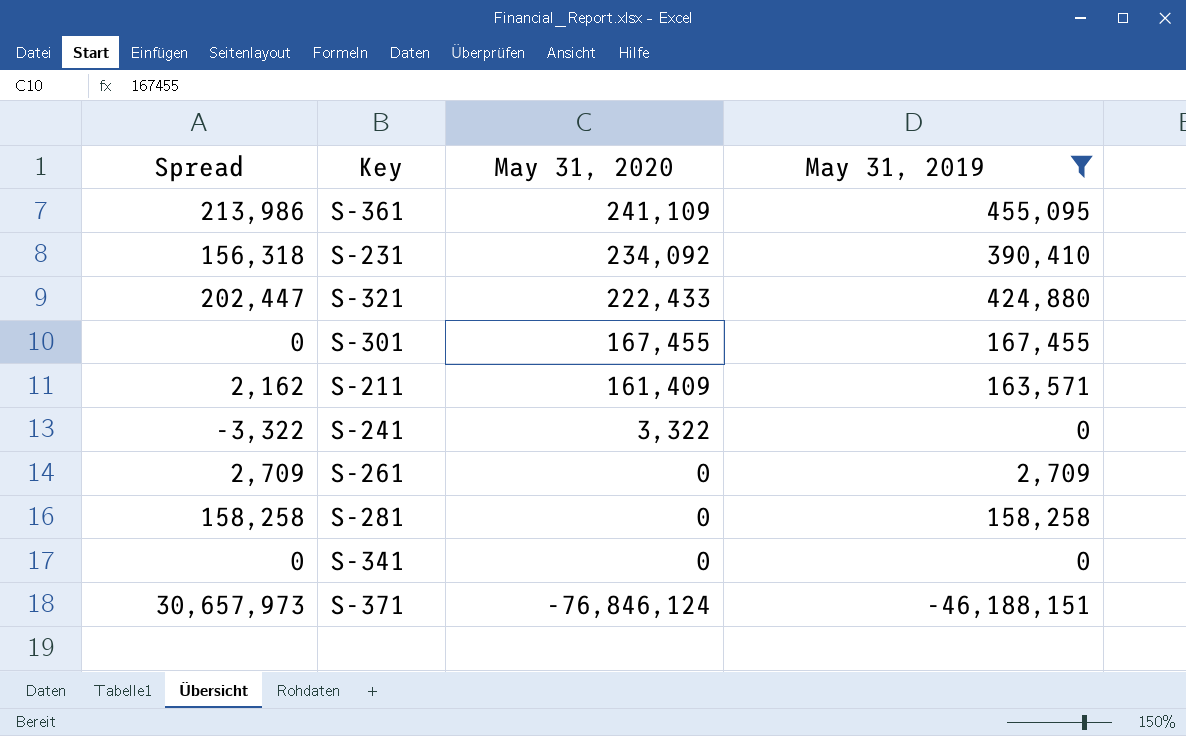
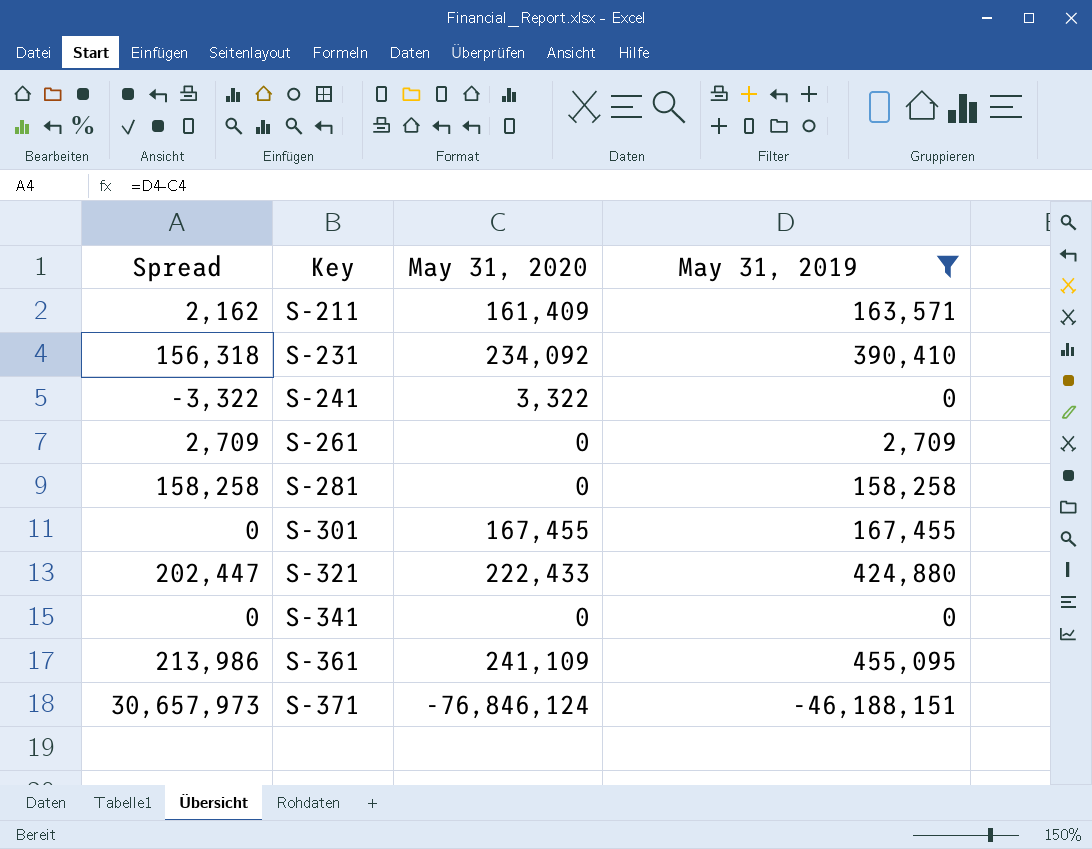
row order: May 31, 2020 descending -> Key ascending

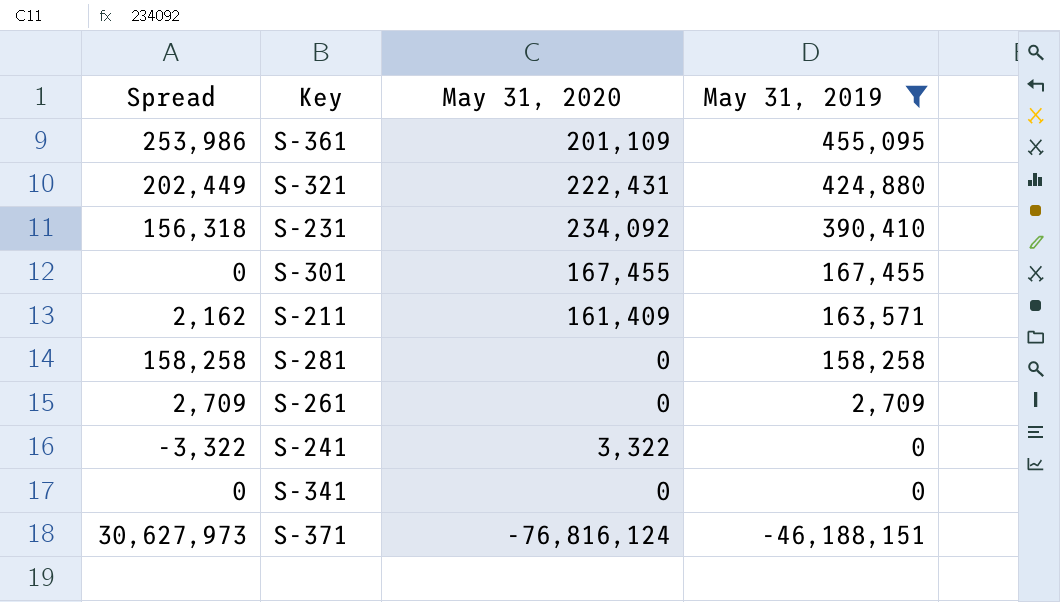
row order: Key ascending -> May 31, 2019 descending
S-361 | Spread: 213,986 -> 253,986
S-361 | May 31, 2020: 241,109 -> 201,109
S-321 | Spread: 202,447 -> 202,449
S-321 | May 31, 2020: 222,433 -> 222,431
S-371 | Spread: 30,657,973 -> 30,627,973
S-371 | May 31, 2020: -76,846,124 -> -76,816,124

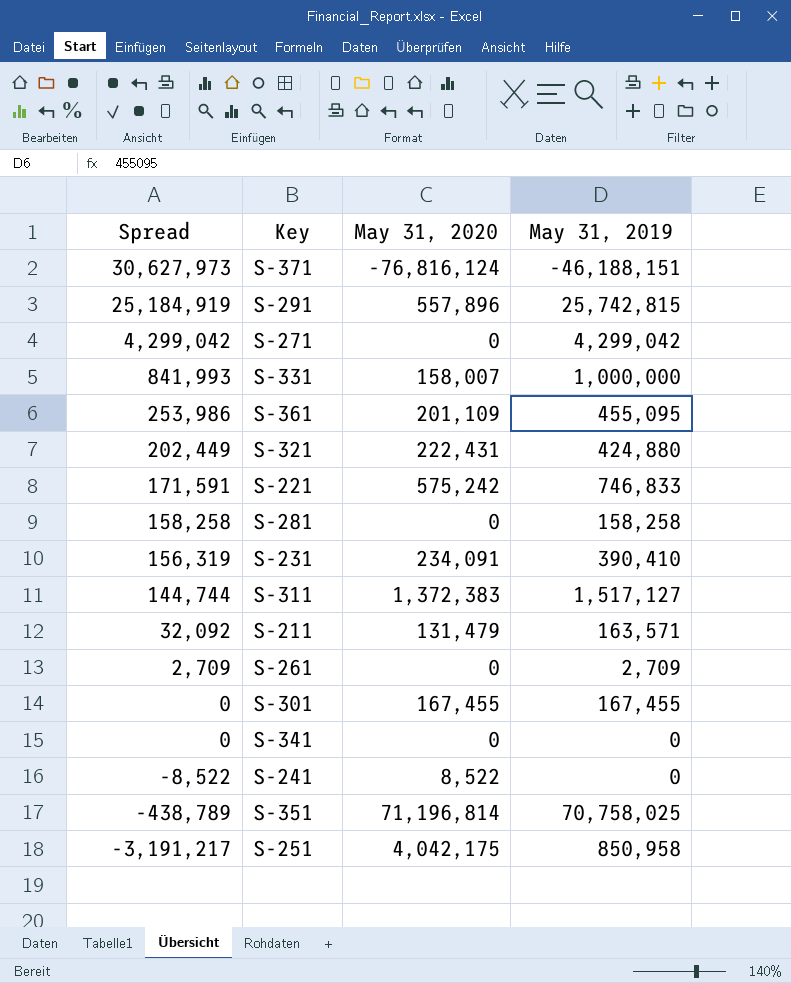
filter: May 31, 2019 <= 455,095 -> none
row order: May 31, 2019 descending -> Spread descending
S-231 | Spread: 156,318 -> 156,319
S-231 | May 31, 2020: 234,092 -> 234,091
S-211 | Spread: 2,162 -> 32,092
S-211 | May 31, 2020: 161,409 -> 131,479
S-241 | Spread: -3,322 -> -8,522
S-241 | May 31, 2020: 3,322 -> 8,522

